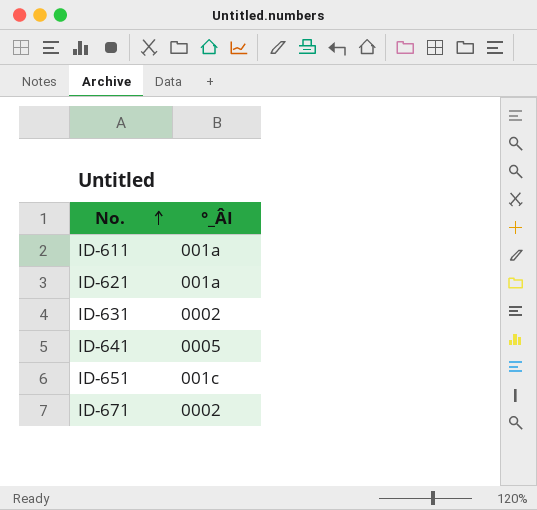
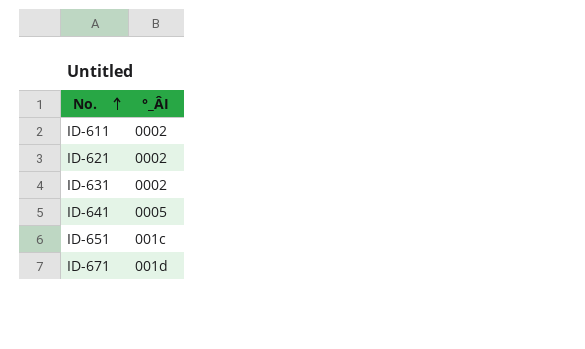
ID-611 | °_ÂI: 001a -> 0002
ID-621 | °_ÂI: 001a -> 0002
ID-671 | °_ÂI: 0002 -> 001d

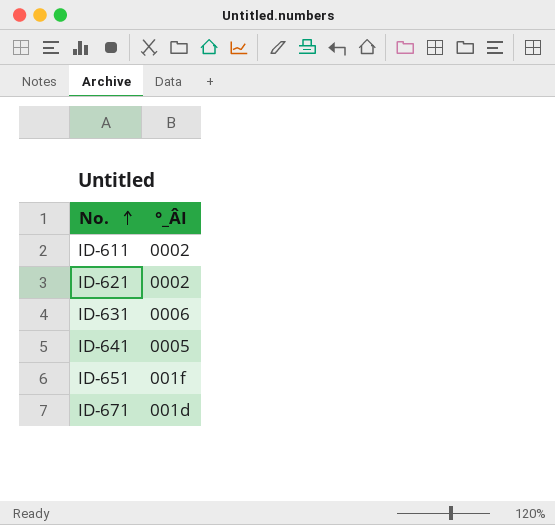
ID-631 | °_ÂI: 0002 -> 0006
ID-651 | °_ÂI: 001c -> 001f

